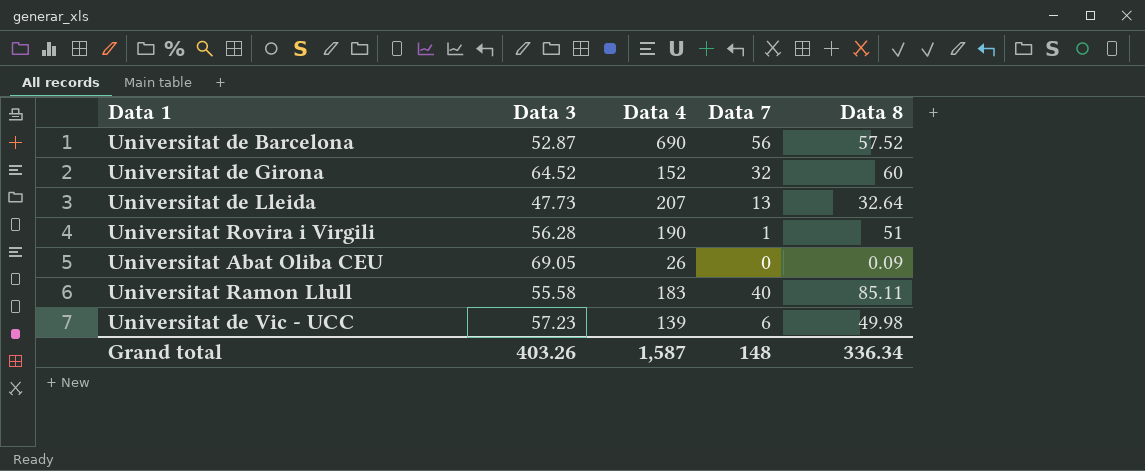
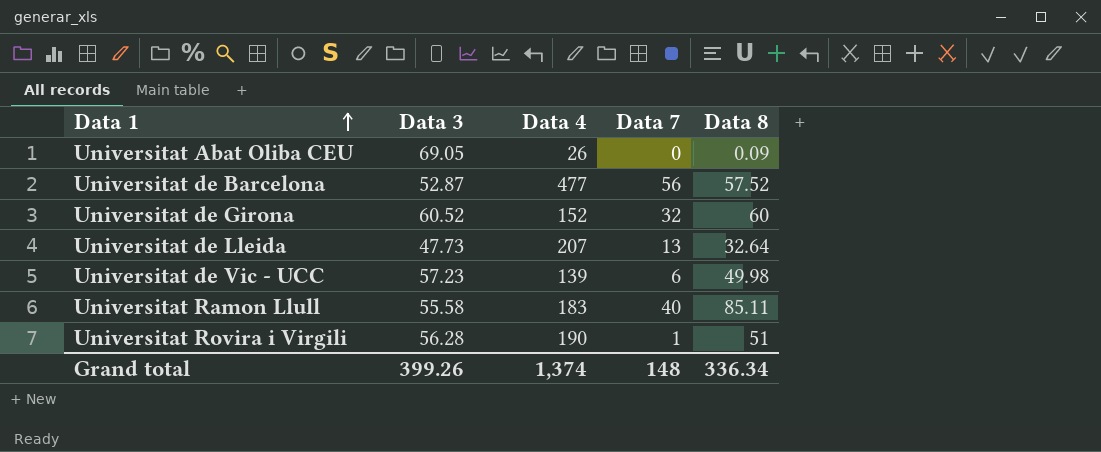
row order: none -> Data 1 ascending
Universitat de Barcelona | Data 4: 690 -> 477
Universitat de Girona | Data 3: 64.52 -> 60.52
Grand total | Data 3: 403.26 -> 399.26
Grand total | Data 4: 1,587 -> 1,374

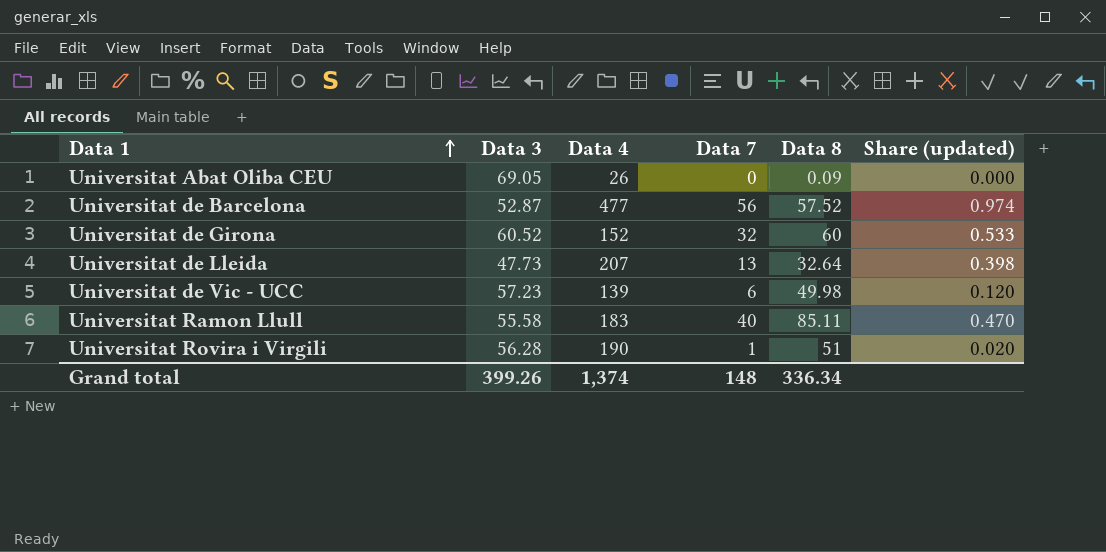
column Share (updated) | formula: none -> [Data 7] / [Data 8]

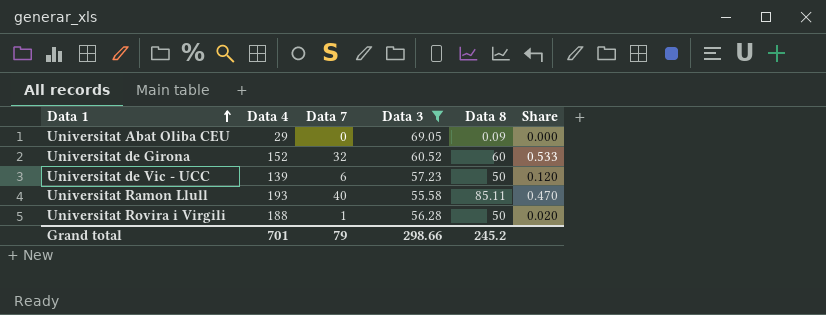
filter: none -> Data 3 >= 55.58
column Data 3 | position: 2 -> 4
column name: Share (updated) -> Share
Universitat Abat Oliba CEU | Data 4: 26 -> 29
Universitat de Vic - UCC | Data 8: 49.98 -> 50
Universitat Ramon Llull | Data 4: 183 -> 193
Universitat Rovira i Virgili | Data 4: 190 -> 188
Universitat Rovira i Virgili | Data 8: 51 -> 50
Grand total | Data 4: 1,374 -> 701
Grand total | Data 7: 148 -> 79
Grand total | Data 3: 399.26 -> 298.66
Grand total | Data 8: 336.34 -> 245.2

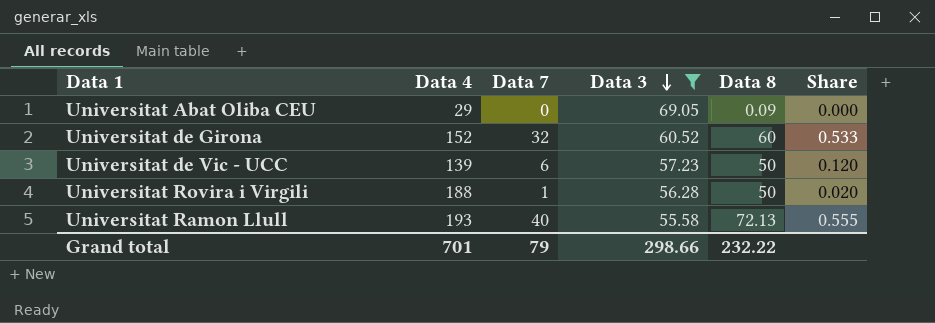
row order: Data 1 ascending -> Data 3 descending
Universitat Ramon Llull | Data 8: 85.11 -> 72.13
Universitat Ramon Llull | Share: 0.470 -> 0.555
Grand total | Data 8: 245.2 -> 232.22

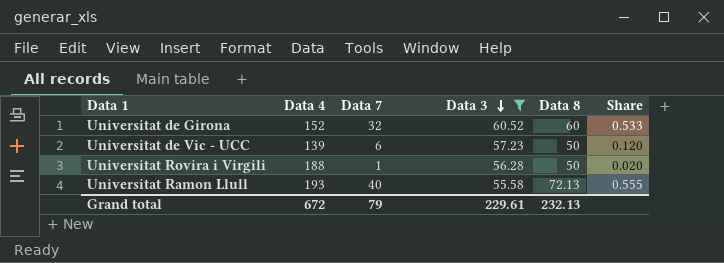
row Universitat Abat Oliba CEU: 29 | 0 | 69.05 | 0.09 | 0.000 -> none
Grand total | Data 4: 701 -> 672
Grand total | Data 3: 298.66 -> 229.61
Grand total | Data 8: 232.22 -> 232.13

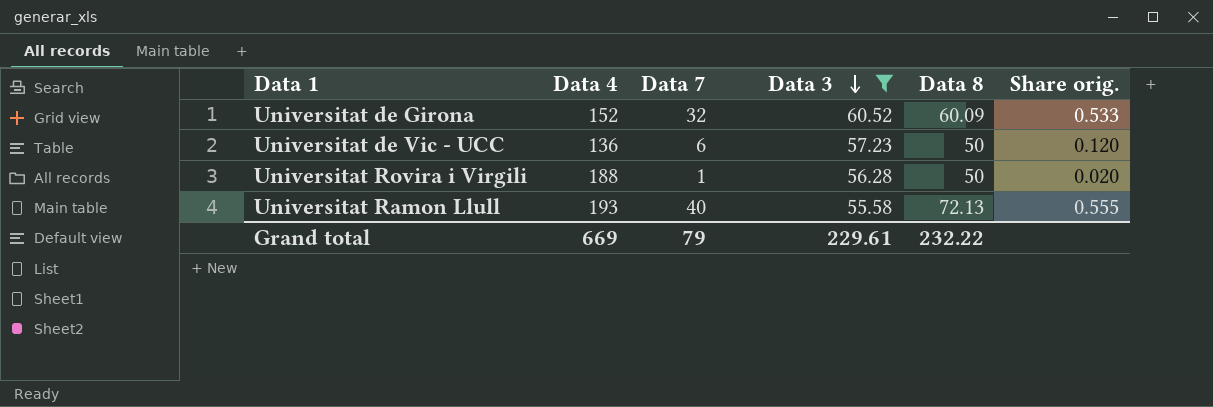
column name: Share -> Share orig.
Universitat de Girona | Data 8: 60 -> 60.09
Universitat de Vic - UCC | Data 4: 139 -> 136
Grand total | Data 4: 672 -> 669
Grand total | Data 8: 232.13 -> 232.22

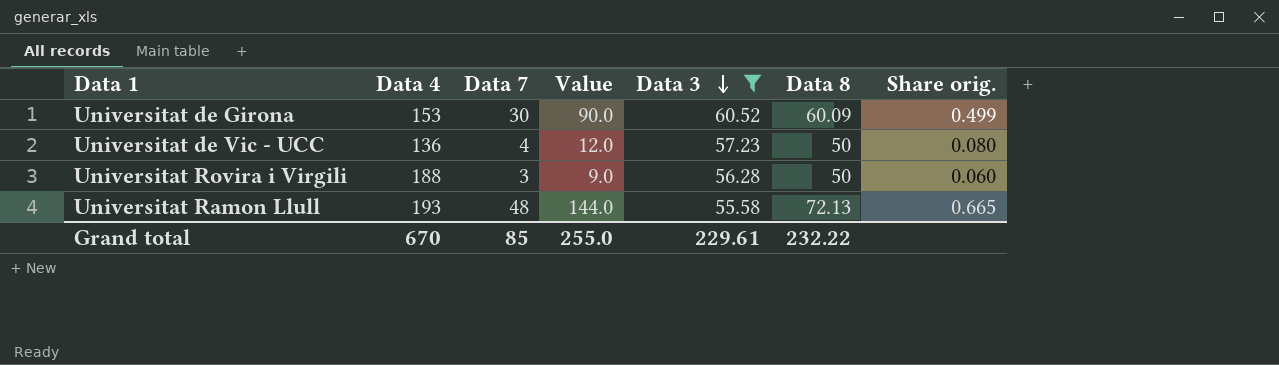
column Value | formula: none -> [Data 7] * 3
Universitat de Girona | Data 4: 152 -> 153
Universitat de Girona | Data 7: 32 -> 30
Universitat de Girona | Share orig.: 0.533 -> 0.499
Universitat de Vic - UCC | Data 7: 6 -> 4
Universitat de Vic - UCC | Share orig.: 0.120 -> 0.080
Universitat Rovira i Virgili | Data 7: 1 -> 3
Universitat Rovira i Virgili | Share orig.: 0.020 -> 0.060
Universitat Ramon Llull | Data 7: 40 -> 48
Universitat Ramon Llull | Share orig.: 0.555 -> 0.665
Grand total | Data 4: 669 -> 670
Grand total | Data 7: 79 -> 85

